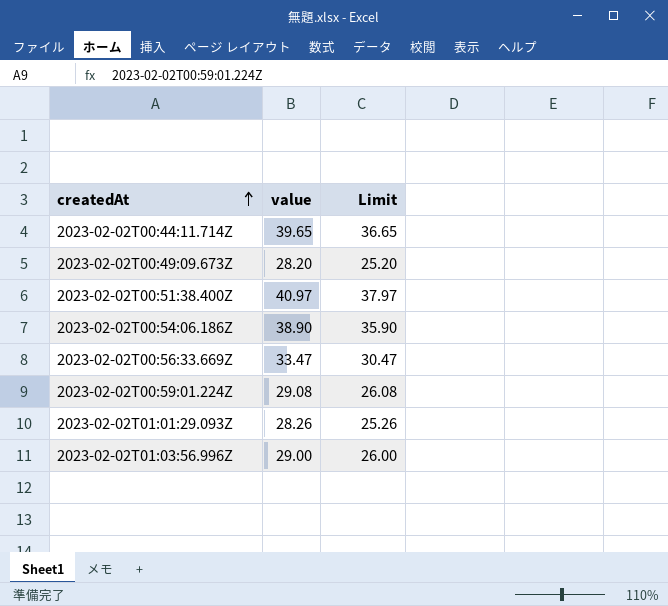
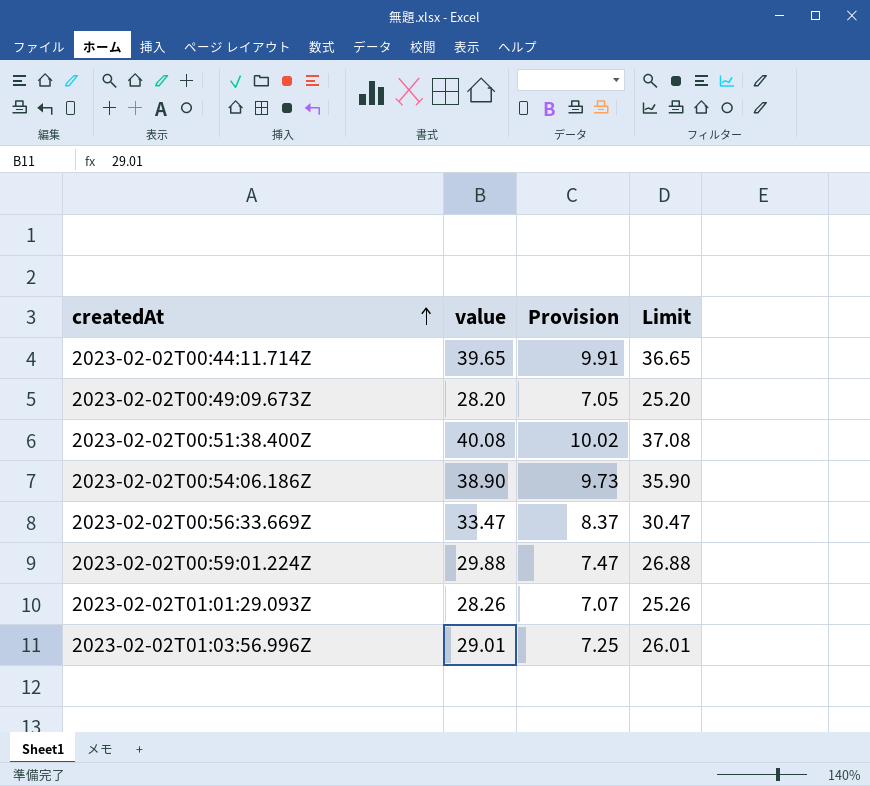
column Provision | formula: none -> [value] * 0.25
2023-02-02T00:51:38.400Z | value: 40.97 -> 40.08
2023-02-02T00:51:38.400Z | Limit: 37.97 -> 37.08
2023-02-02T00:59:01.224Z | value: 29.08 -> 29.88
2023-02-02T00:59:01.224Z | Limit: 26.08 -> 26.88
2023-02-02T01:03:56.996Z | value: 29.00 -> 29.01
2023-02-02T01:03:56.996Z | Limit: 26.00 -> 26.01

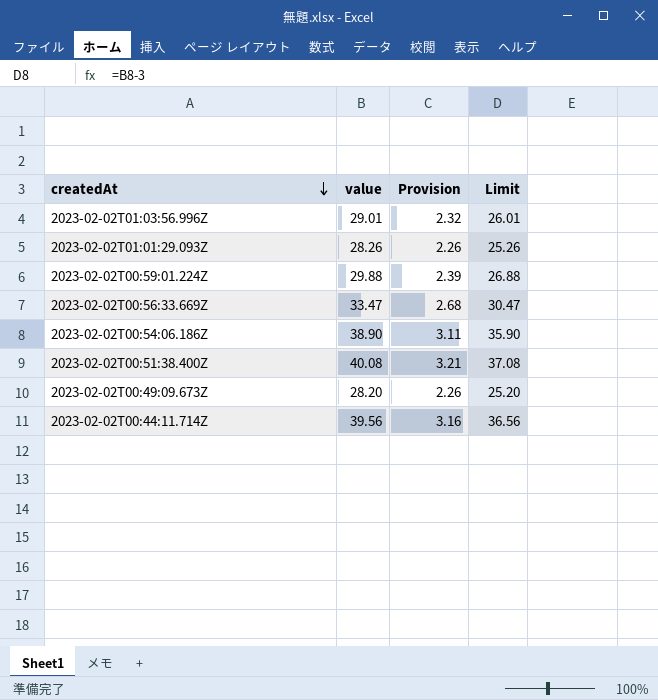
row order: createdAt ascending -> createdAt descending
column Provision | formula: [value] * 0.25 -> [value] * 0.08
2023-02-02T00:44:11.714Z | value: 39.65 -> 39.56
2023-02-02T00:44:11.714Z | Limit: 36.65 -> 36.56

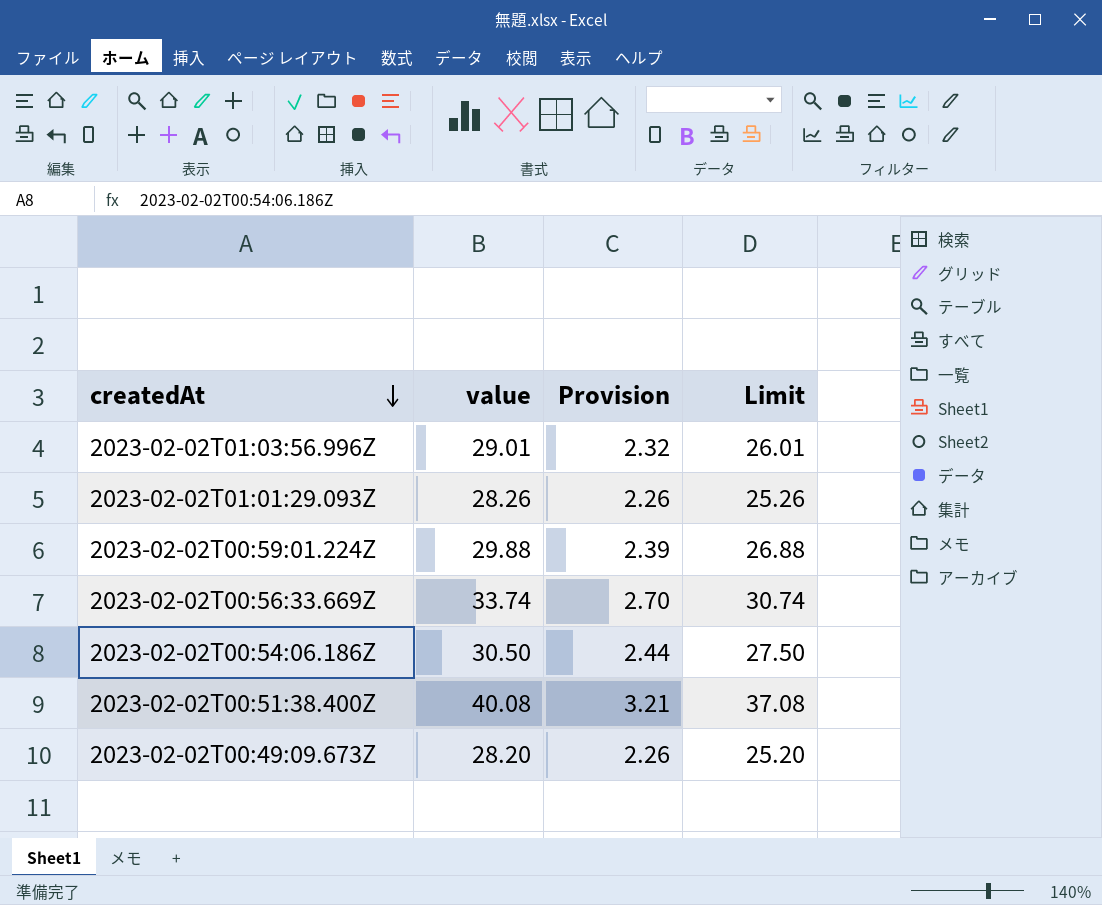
row 2023-02-02T00:44:11.714Z: 39.56 | 3.16 | 36.56 -> none
2023-02-02T00:56:33.669Z | value: 33.47 -> 33.74
2023-02-02T00:56:33.669Z | Provision: 2.68 -> 2.70
2023-02-02T00:56:33.669Z | Limit: 30.47 -> 30.74
2023-02-02T00:54:06.186Z | value: 38.90 -> 30.50
2023-02-02T00:54:06.186Z | Provision: 3.11 -> 2.44
2023-02-02T00:54:06.186Z | Limit: 35.90 -> 27.50

